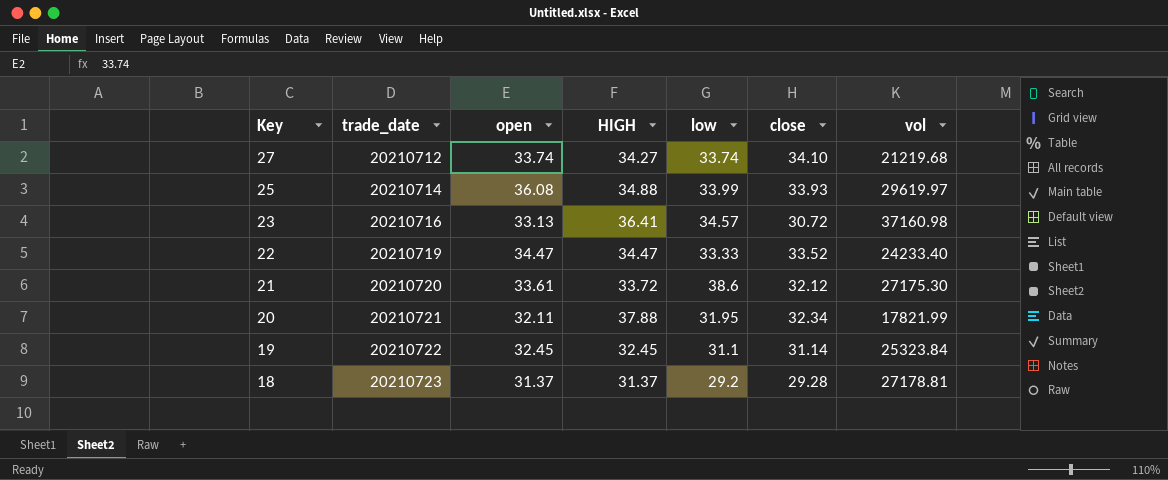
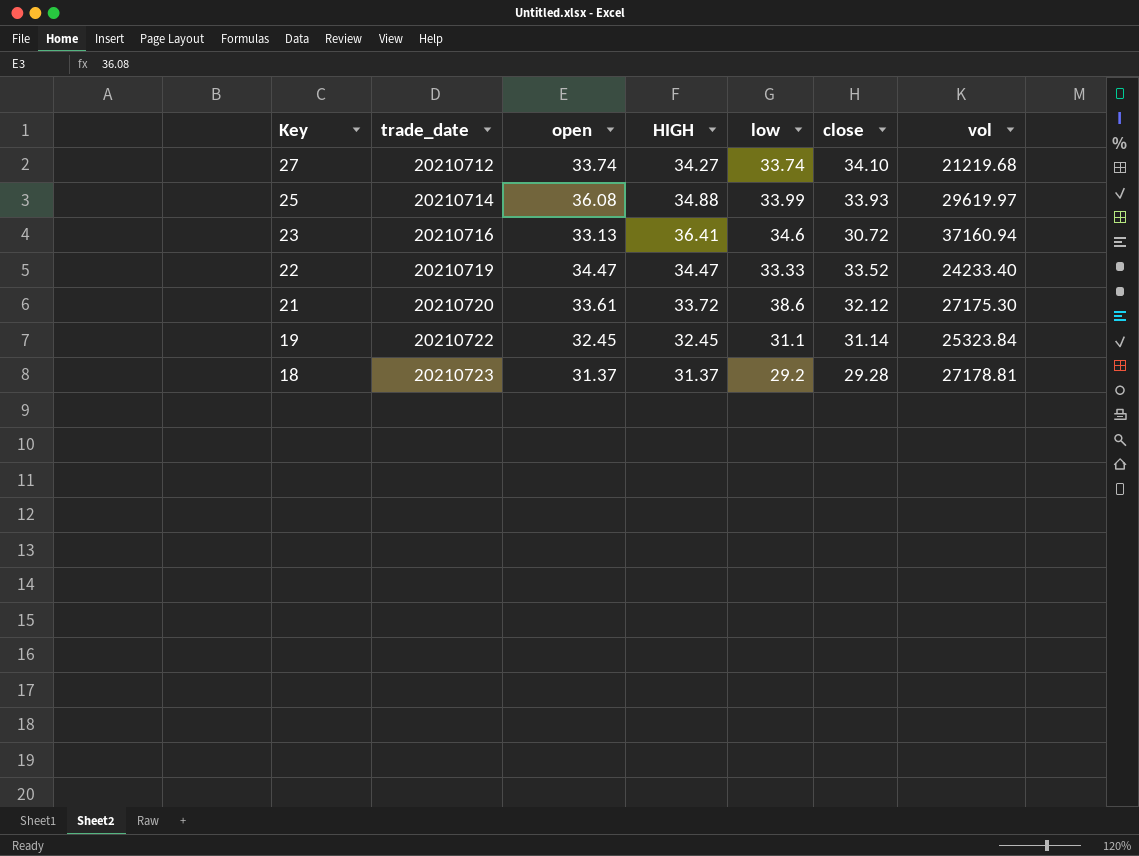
row 20: 20210721 | 32.11 | 37.88 | 31.95 | 32.34 | 17821.99 -> none
23 | low: 34.57 -> 34.6
23 | vol: 37160.98 -> 37160.94

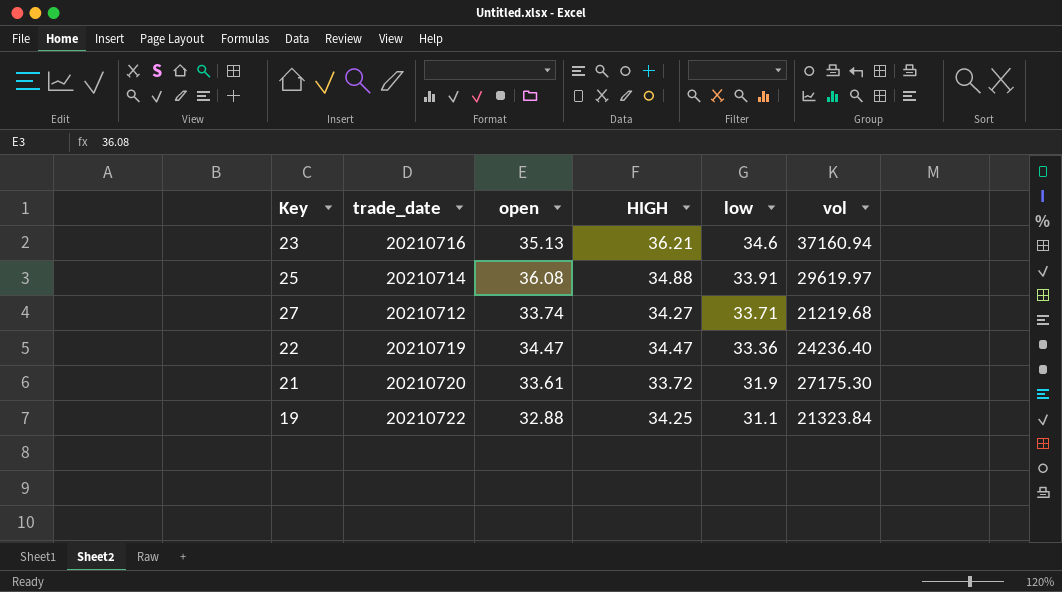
row order: Key descending -> low descending
column close | position: 6 -> none
row 18: 20210723 | 31.37 | 31.37 | 29.2 | 29.28 | 27178.81 -> none
23 | open: 33.13 -> 35.13
23 | HIGH: 36.41 -> 36.21
25 | low: 33.99 -> 33.91
27 | low: 33.74 -> 33.71
22 | low: 33.33 -> 33.36
22 | vol: 24233.40 -> 24236.40
21 | low: 38.6 -> 31.9
19 | open: 32.45 -> 32.88
19 | HIGH: 32.45 -> 34.25
19 | vol: 25323.84 -> 21323.84

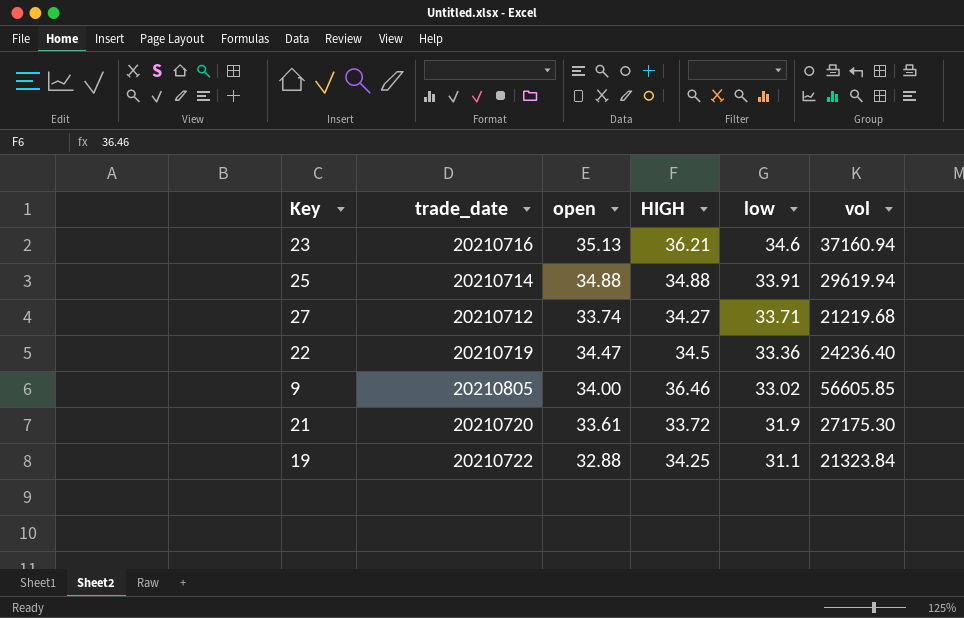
25 | open: 36.08 -> 34.88
25 | vol: 29619.97 -> 29619.94
22 | HIGH: 34.47 -> 34.5
row 9: none -> 20210805 | 34.00 | 36.46 | 33.02 | 56605.85

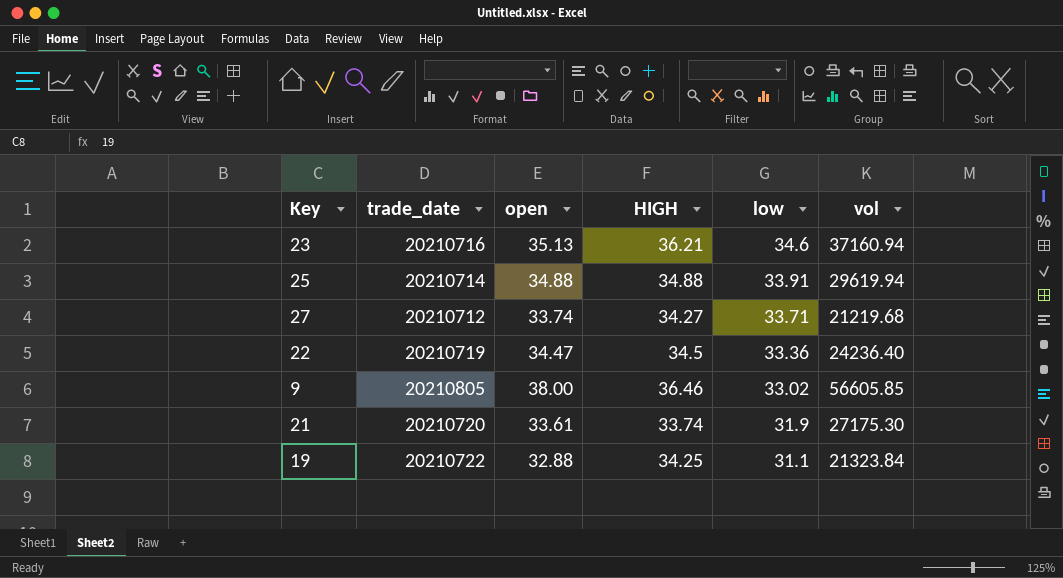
9 | open: 34.00 -> 38.00
21 | HIGH: 33.72 -> 33.74

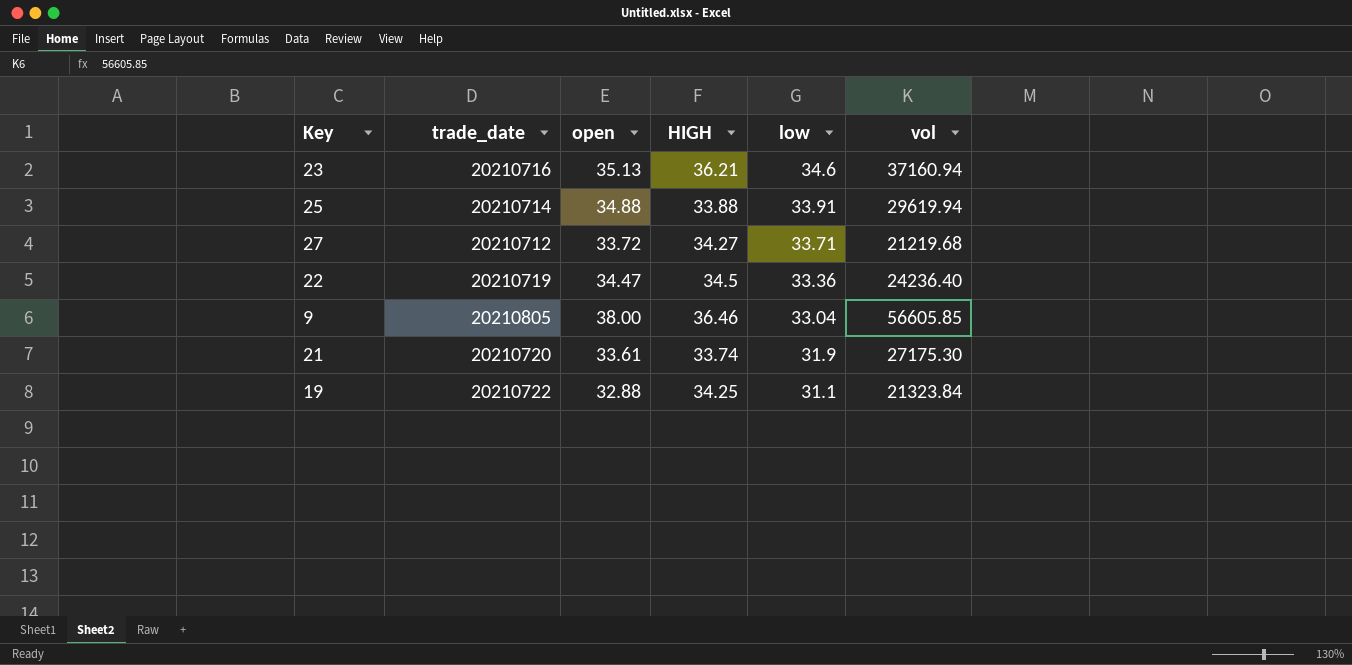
25 | HIGH: 34.88 -> 33.88
27 | open: 33.74 -> 33.72
9 | low: 33.02 -> 33.04

